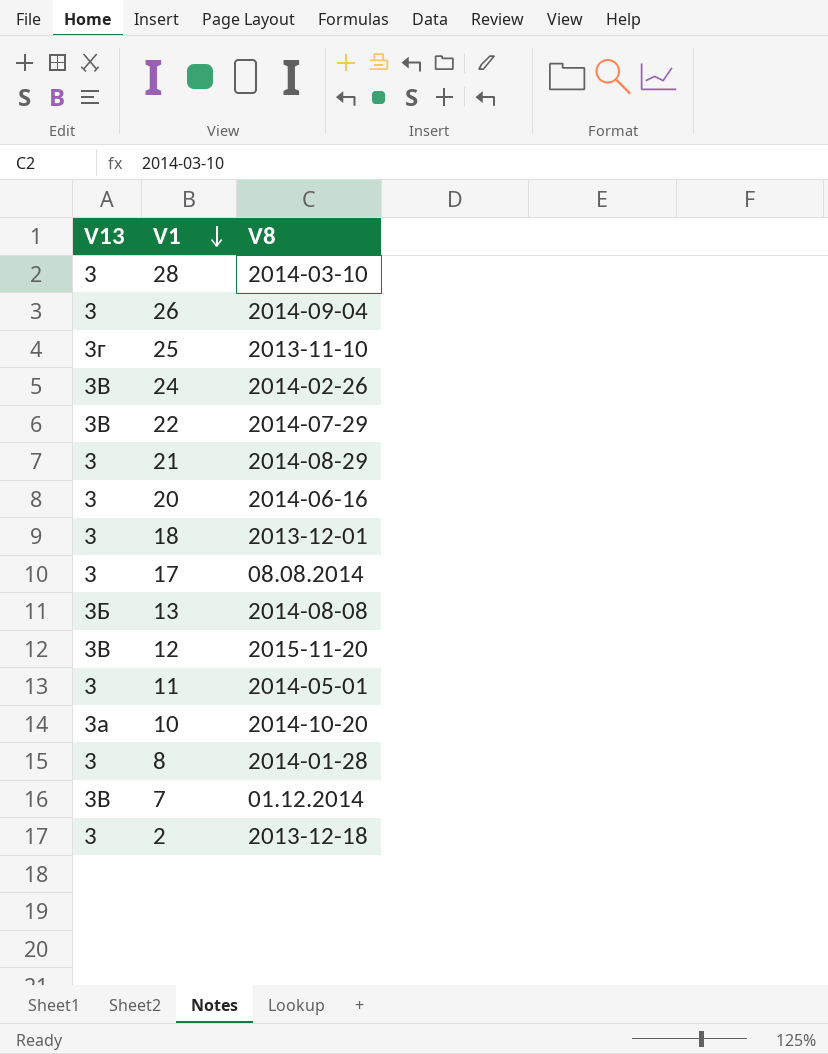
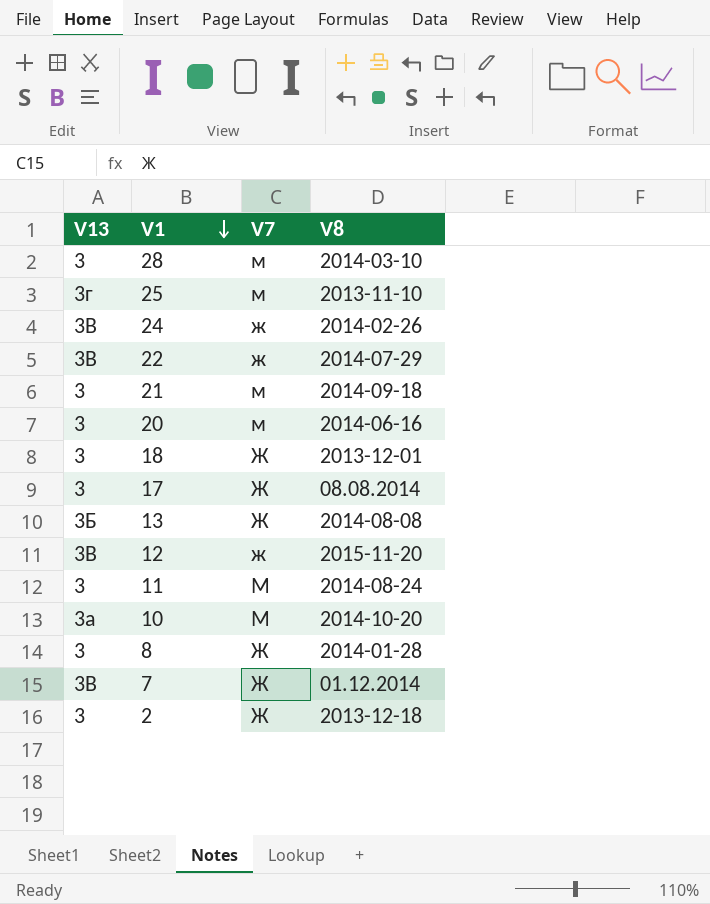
column V7 | position: none -> 3
row 26: 3 | 2014-09-04 -> none
21 | V8: 2014-08-29 -> 2014-09-18
11 | V8: 2014-05-01 -> 2014-08-24

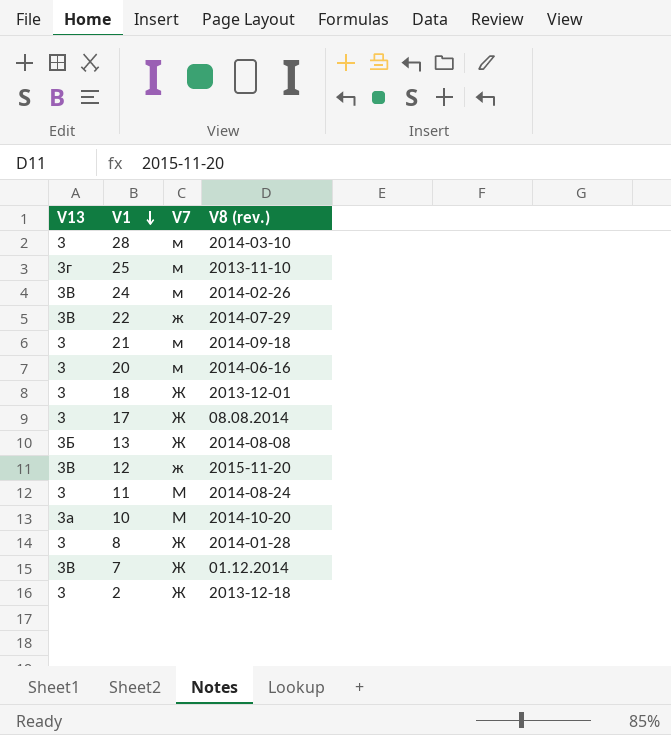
column name: V8 -> V8 (rev.)
24 | V7: ж -> м

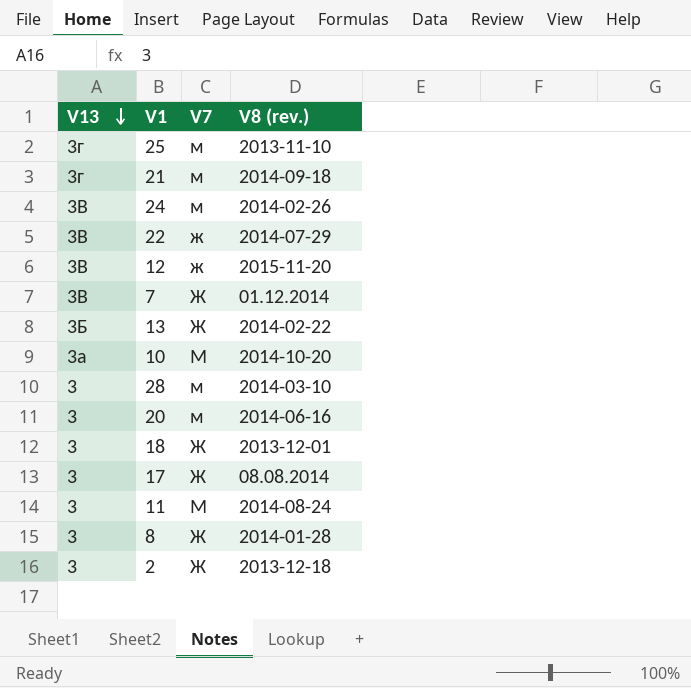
row order: V1 descending -> V13 descending
21 | V13: 3 -> 3г
13 | V8 (rev.): 2014-08-08 -> 2014-02-22

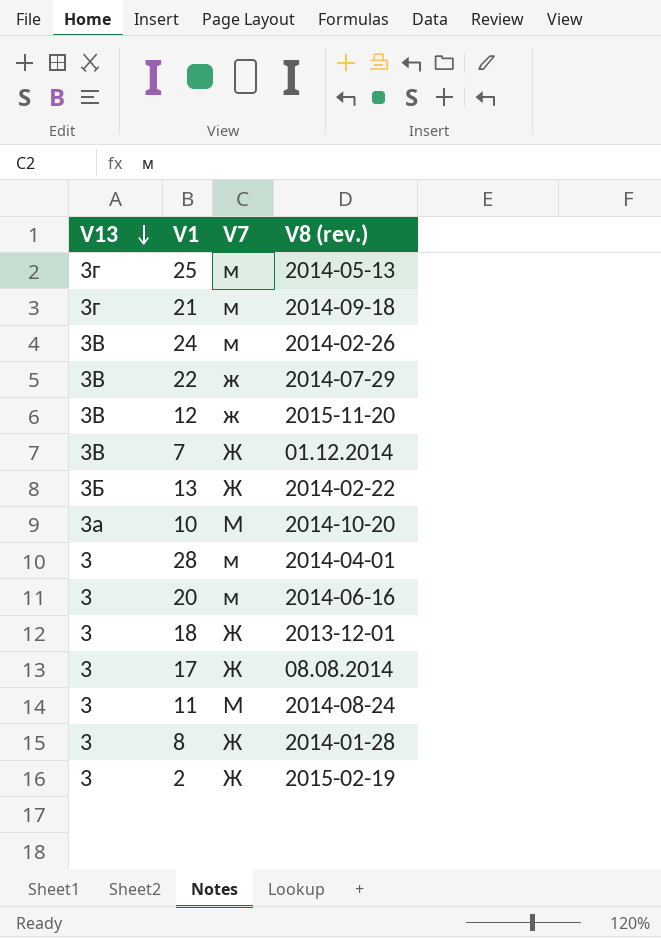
25 | V8 (rev.): 2013-11-10 -> 2014-05-13
28 | V8 (rev.): 2014-03-10 -> 2014-04-01
2 | V8 (rev.): 2013-12-18 -> 2015-02-19

